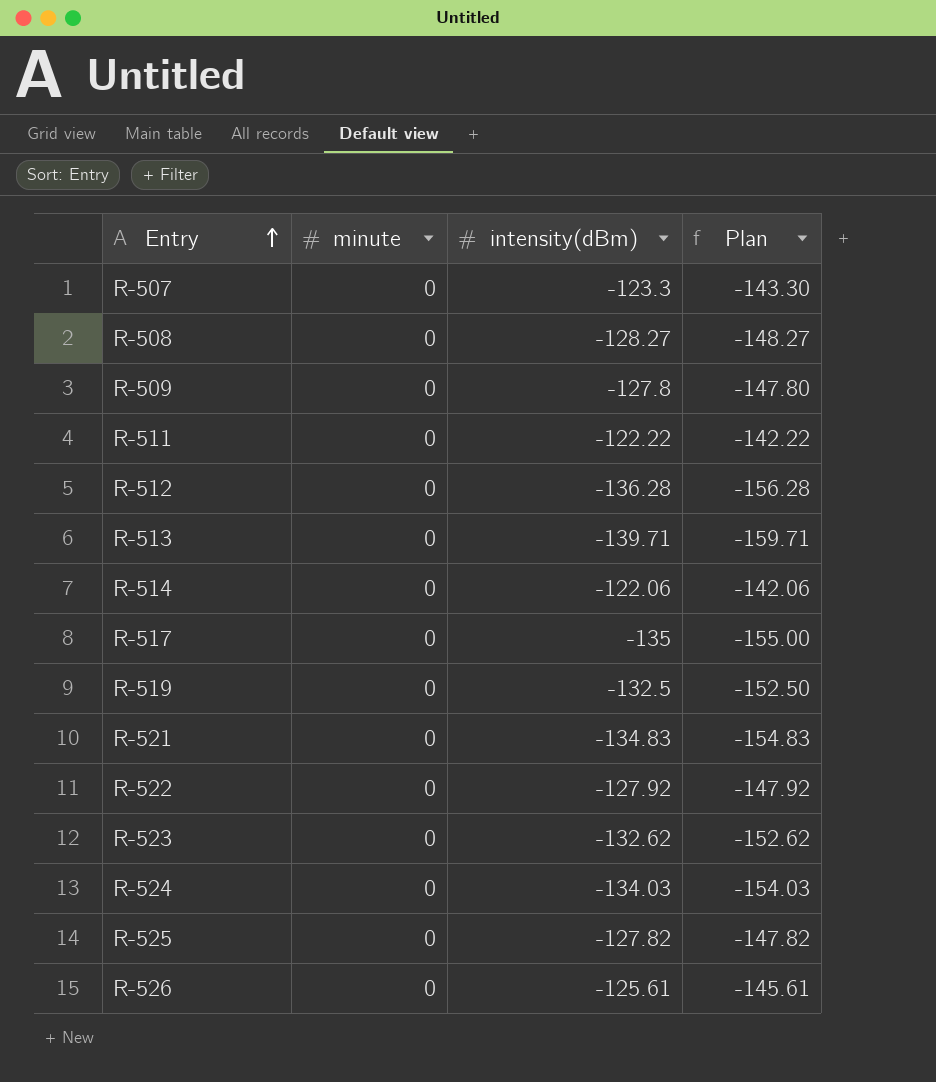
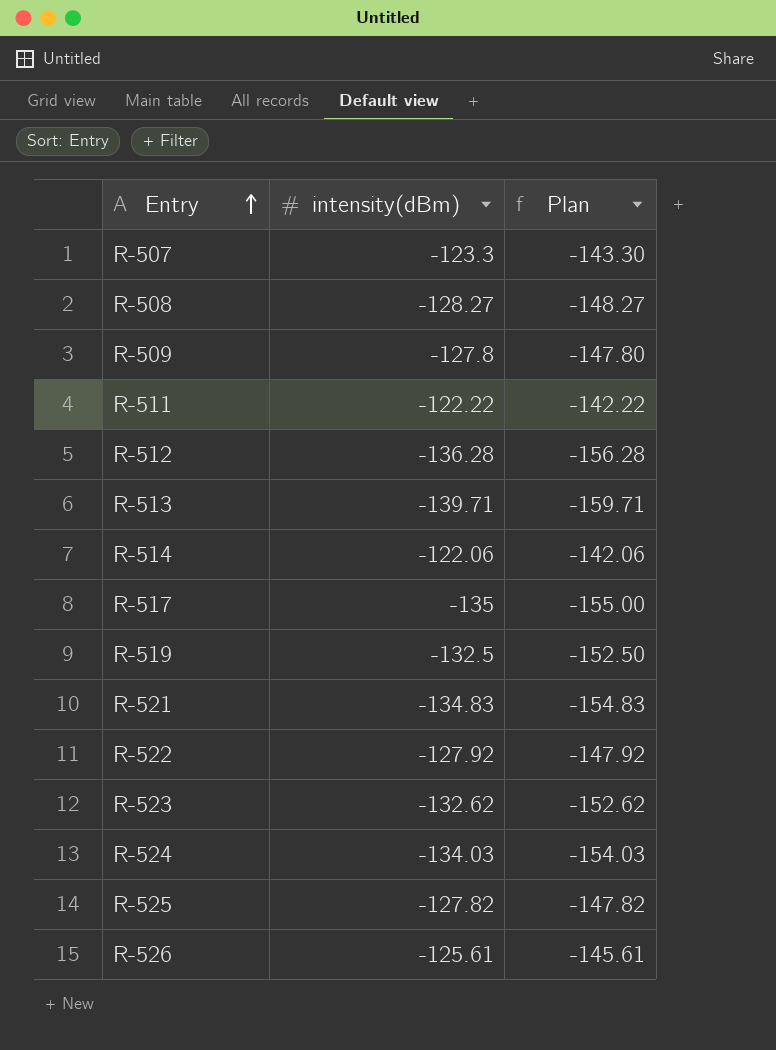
column minute | position: 2 -> none

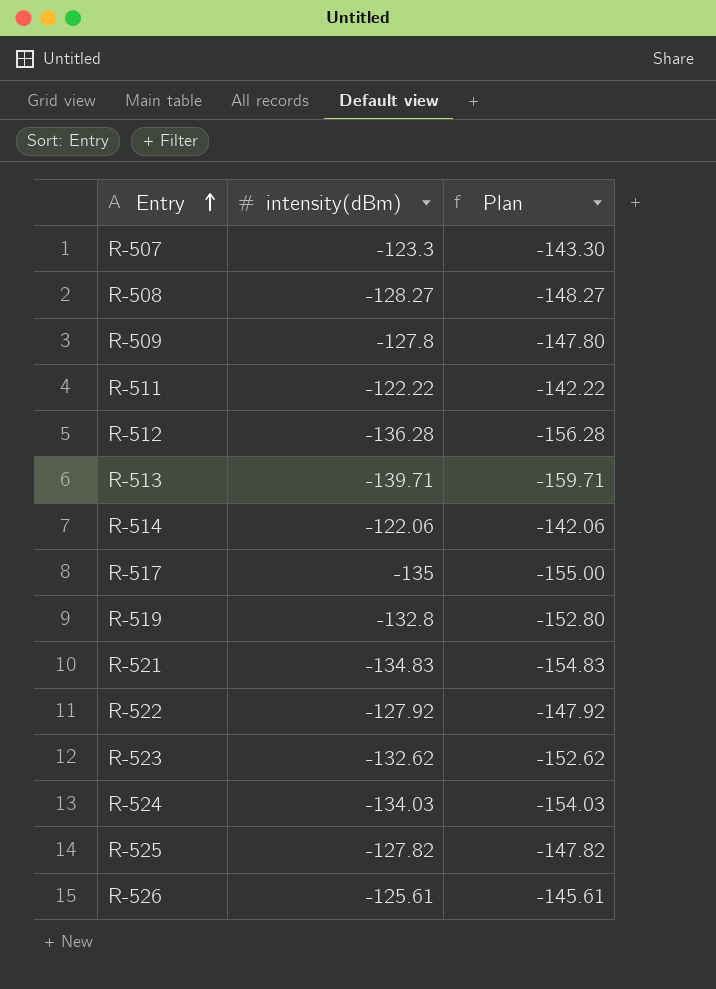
R-519 | intensity(dBm): -132.5 -> -132.8
R-519 | Plan: -152.50 -> -152.80

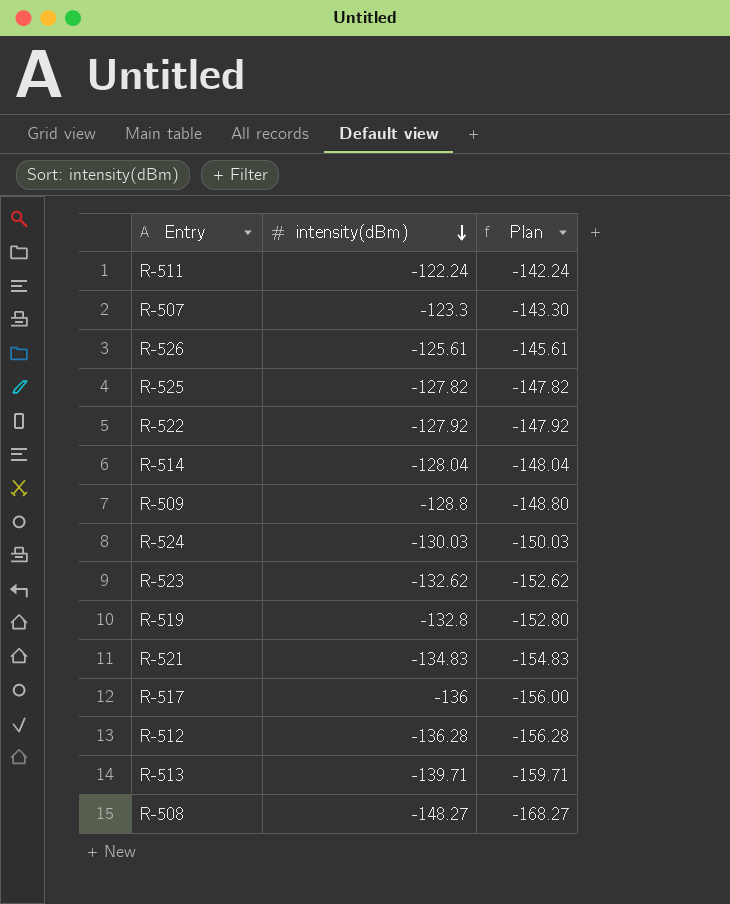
row order: Entry ascending -> intensity(dBm) descending
R-511 | intensity(dBm): -122.22 -> -122.24
R-511 | Plan: -142.22 -> -142.24
R-514 | intensity(dBm): -122.06 -> -128.04
R-514 | Plan: -142.06 -> -148.04
R-509 | intensity(dBm): -127.8 -> -128.8
R-509 | Plan: -147.80 -> -148.80
R-524 | intensity(dBm): -134.03 -> -130.03
R-524 | Plan: -154.03 -> -150.03
R-517 | intensity(dBm): -135 -> -136
R-517 | Plan: -155.00 -> -156.00
R-508 | intensity(dBm): -128.27 -> -148.27
R-508 | Plan: -148.27 -> -168.27

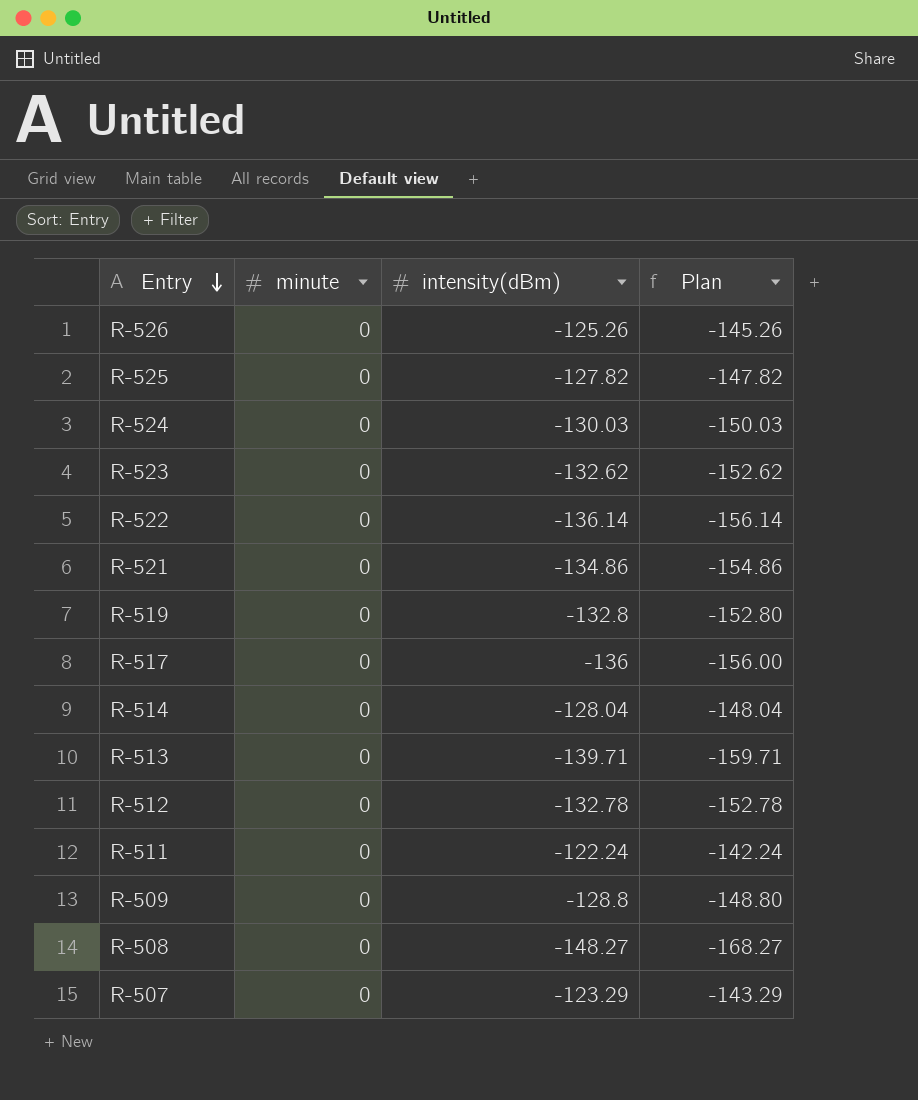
row order: intensity(dBm) descending -> Entry descending
column minute | position: none -> 2
R-526 | intensity(dBm): -125.61 -> -125.26
R-526 | Plan: -145.61 -> -145.26
R-522 | intensity(dBm): -127.92 -> -136.14
R-522 | Plan: -147.92 -> -156.14
R-521 | intensity(dBm): -134.83 -> -134.86
R-521 | Plan: -154.83 -> -154.86
R-512 | intensity(dBm): -136.28 -> -132.78
R-512 | Plan: -156.28 -> -152.78
R-507 | intensity(dBm): -123.3 -> -123.29
R-507 | Plan: -143.30 -> -143.29

